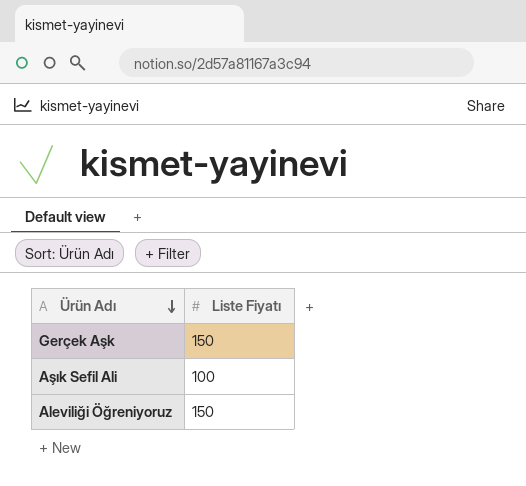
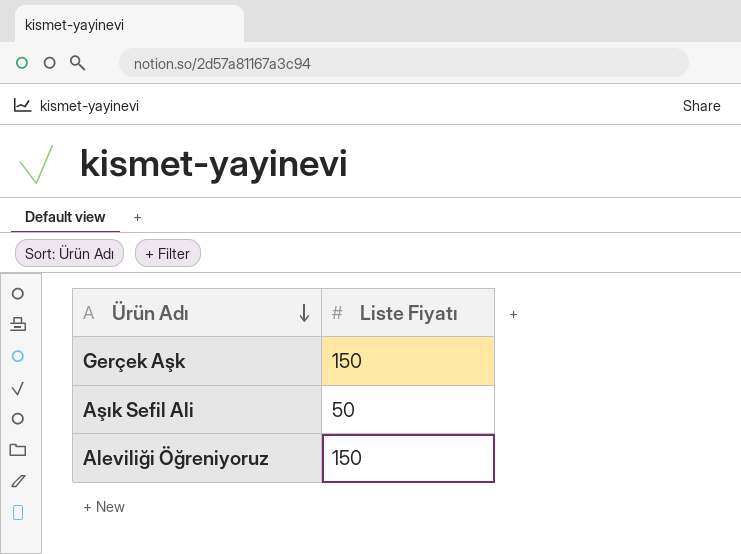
Aşık Sefil Ali | Liste Fiyatı: 100 -> 50

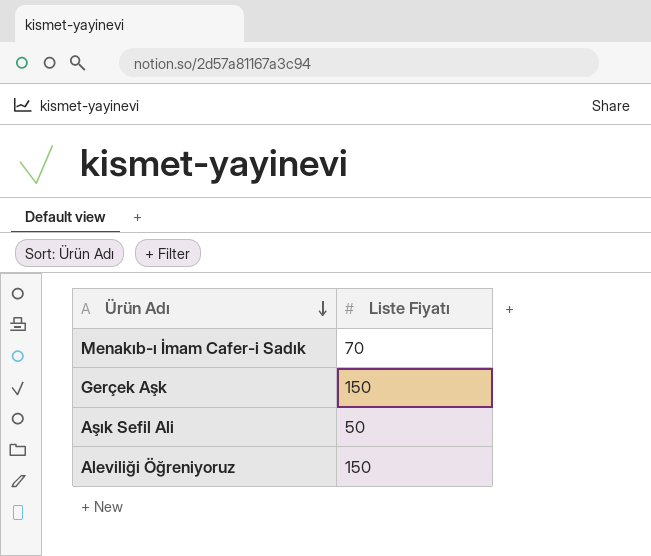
row Menakıb-ı İmam Cafer-i Sadık: none -> 70

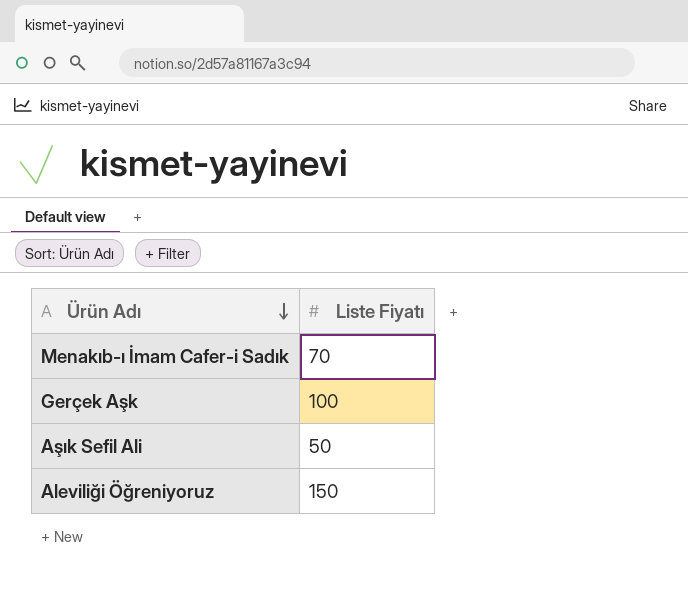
Gerçek Aşk | Liste Fiyatı: 150 -> 100

